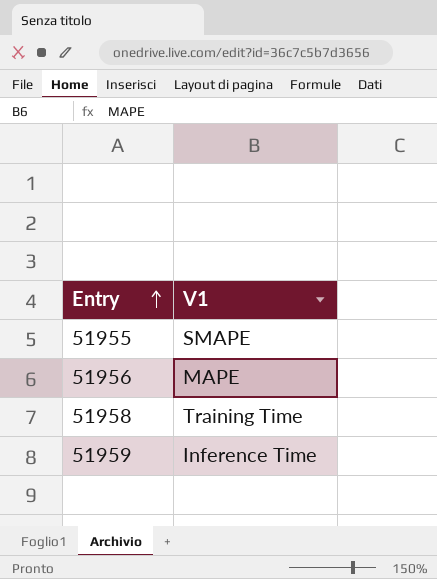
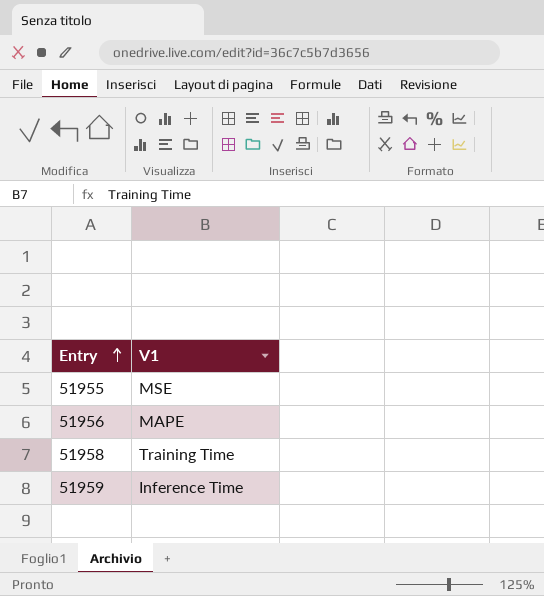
51955 | V1: SMAPE -> MSE

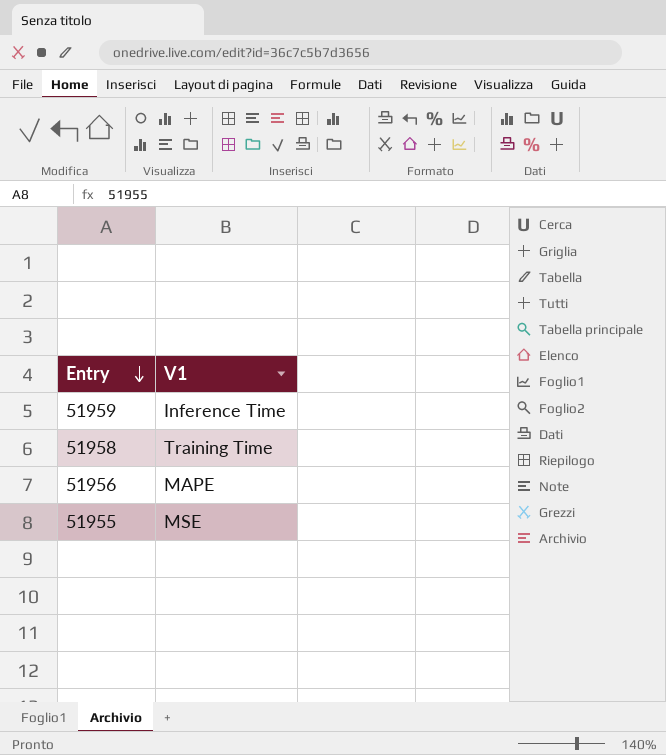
row order: Entry ascending -> Entry descending

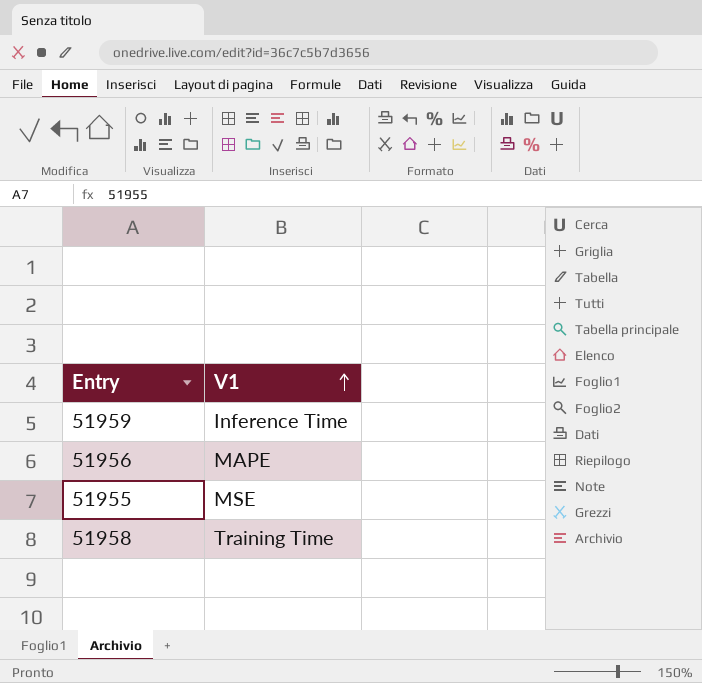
row order: Entry descending -> V1 ascending

